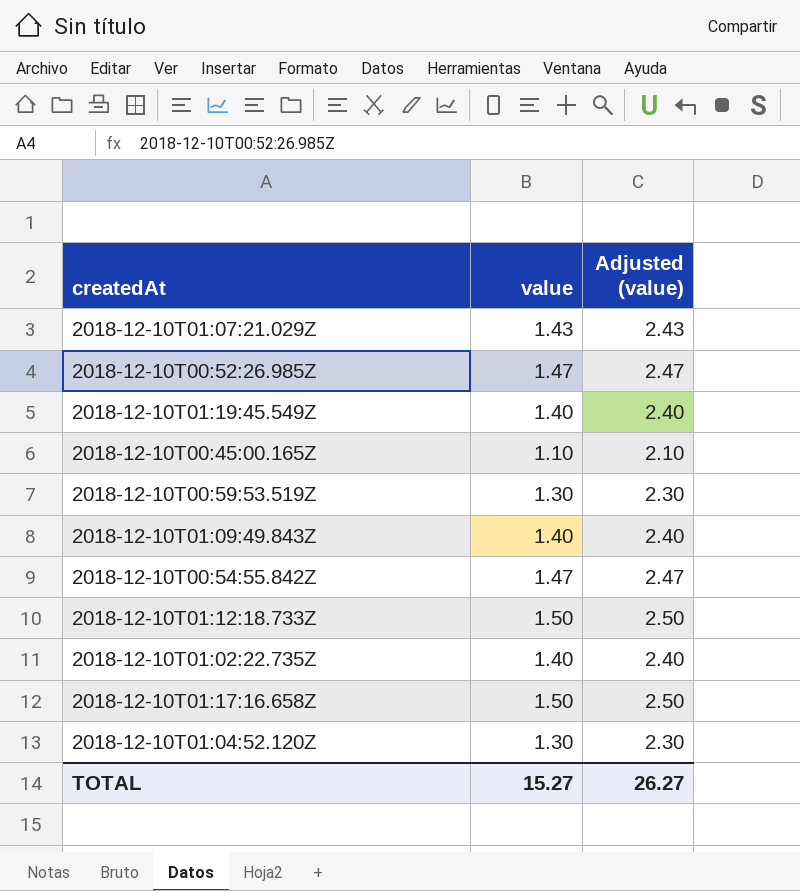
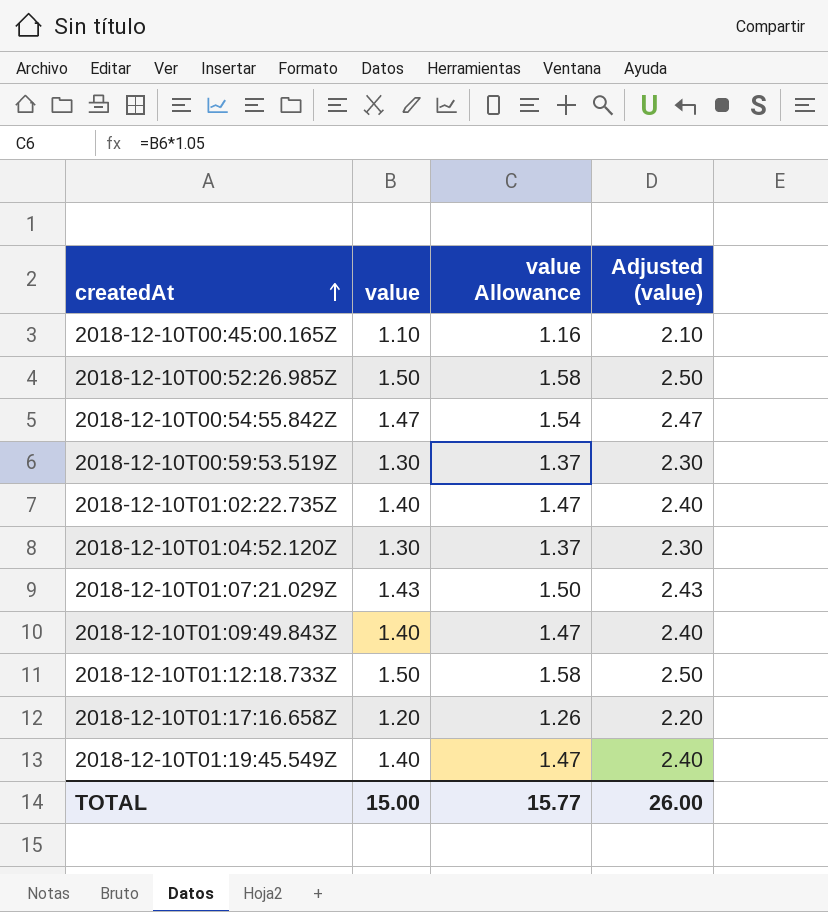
row order: none -> createdAt ascending
column value Allowance | formula: none -> [value] * 1.05
2018-12-10T00:52:26.985Z | value: 1.47 -> 1.50
2018-12-10T00:52:26.985Z | Adjusted (value): 2.47 -> 2.50
2018-12-10T01:17:16.658Z | value: 1.50 -> 1.20
2018-12-10T01:17:16.658Z | Adjusted (value): 2.50 -> 2.20
TOTAL | value: 15.27 -> 15.00
TOTAL | Adjusted (value): 26.27 -> 26.00

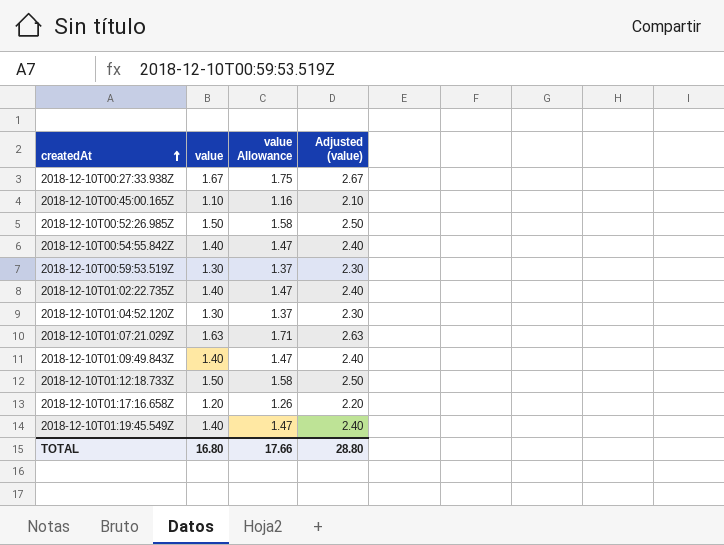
row 2018-12-10T00:27:33.938Z: none -> 1.67 | 1.75 | 2.67
2018-12-10T00:54:55.842Z | value: 1.47 -> 1.40
2018-12-10T00:54:55.842Z | value Allowance: 1.54 -> 1.47
2018-12-10T00:54:55.842Z | Adjusted (value): 2.47 -> 2.40
2018-12-10T01:07:21.029Z | value: 1.43 -> 1.63
2018-12-10T01:07:21.029Z | value Allowance: 1.50 -> 1.71
2018-12-10T01:07:21.029Z | Adjusted (value): 2.43 -> 2.63
TOTAL | value: 15.00 -> 16.80
TOTAL | value Allowance: 15.77 -> 17.66
TOTAL | Adjusted (value): 26.00 -> 28.80

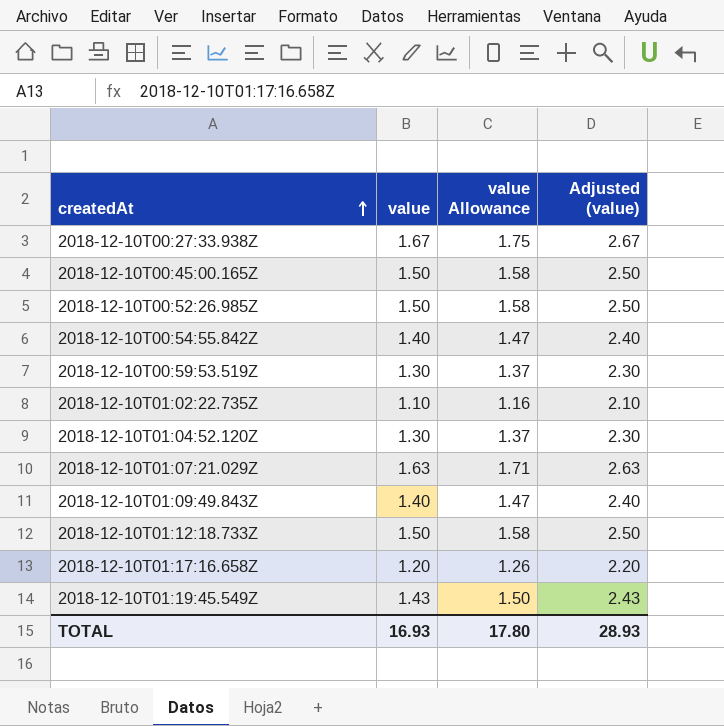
2018-12-10T00:45:00.165Z | value: 1.10 -> 1.50
2018-12-10T00:45:00.165Z | value Allowance: 1.16 -> 1.58
2018-12-10T00:45:00.165Z | Adjusted (value): 2.10 -> 2.50
2018-12-10T01:02:22.735Z | value: 1.40 -> 1.10
2018-12-10T01:02:22.735Z | value Allowance: 1.47 -> 1.16
2018-12-10T01:02:22.735Z | Adjusted (value): 2.40 -> 2.10
2018-12-10T01:19:45.549Z | value: 1.40 -> 1.43
2018-12-10T01:19:45.549Z | value Allowance: 1.47 -> 1.50
2018-12-10T01:19:45.549Z | Adjusted (value): 2.40 -> 2.43
TOTAL | value: 16.80 -> 16.93
TOTAL | value Allowance: 17.66 -> 17.80
TOTAL | Adjusted (value): 28.80 -> 28.93

